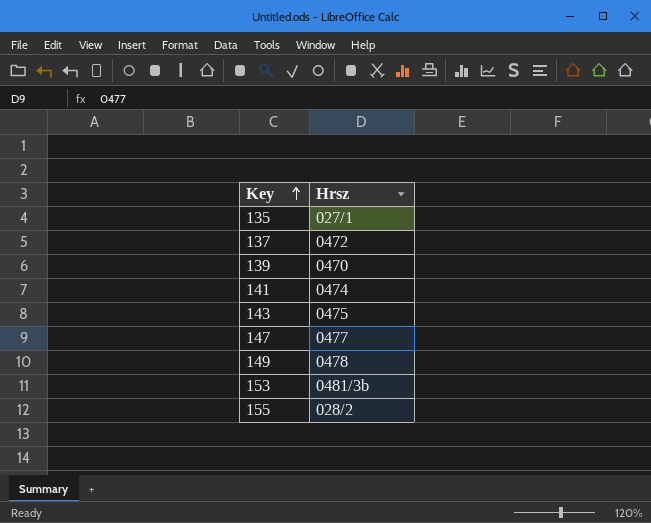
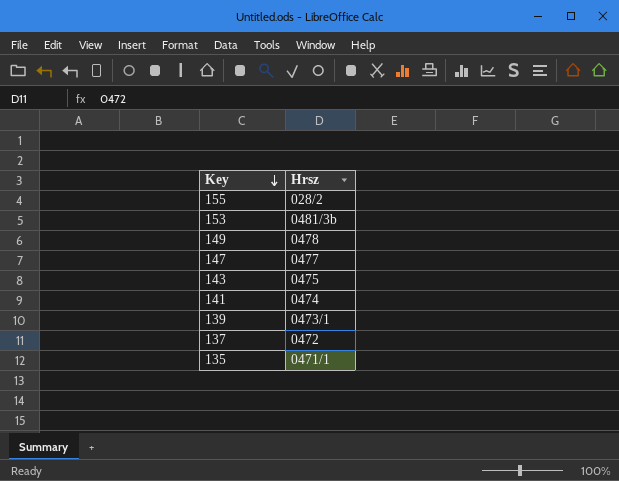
row order: Key ascending -> Key descending
139 | Hrsz: 0470 -> 0473/1
135 | Hrsz: 027/1 -> 0471/1

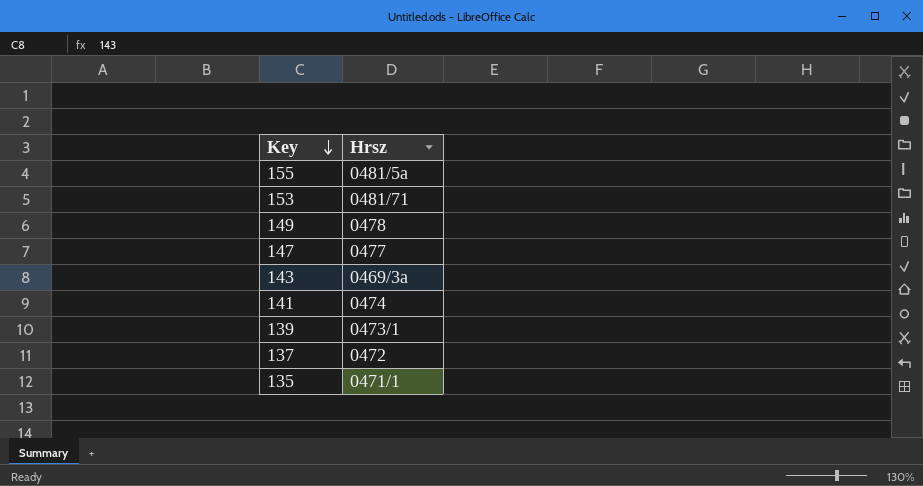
155 | Hrsz: 028/2 -> 0481/5a
153 | Hrsz: 0481/3b -> 0481/71
143 | Hrsz: 0475 -> 0469/3a

